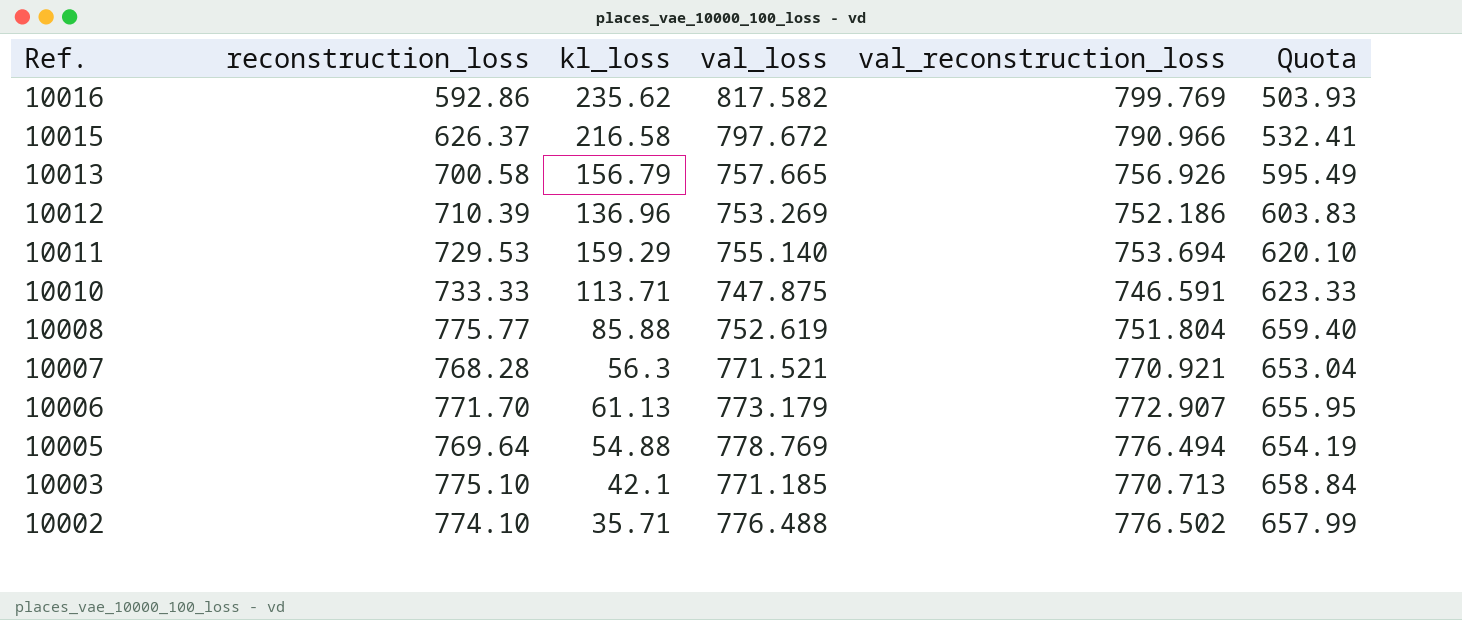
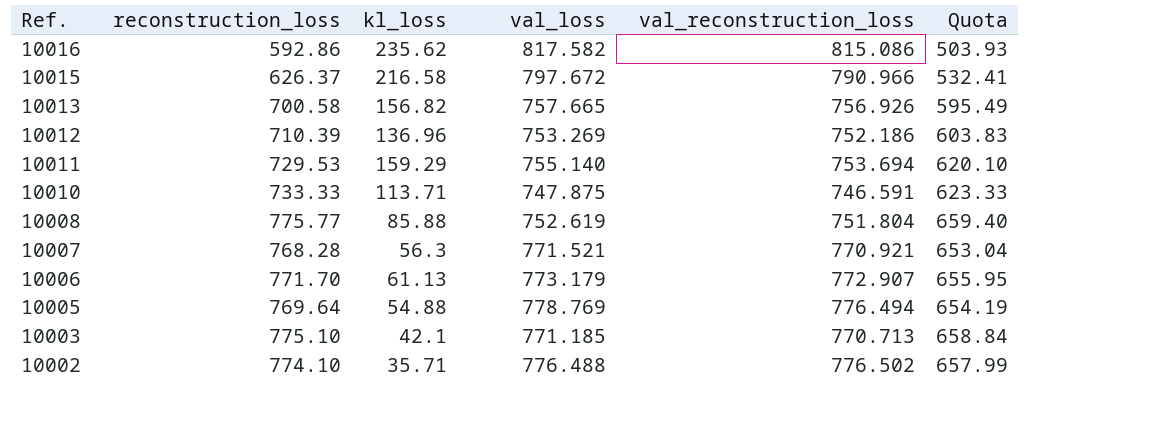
10016 | val_reconstruction_loss: 799.769 -> 815.086
10013 | kl_loss: 156.79 -> 156.82

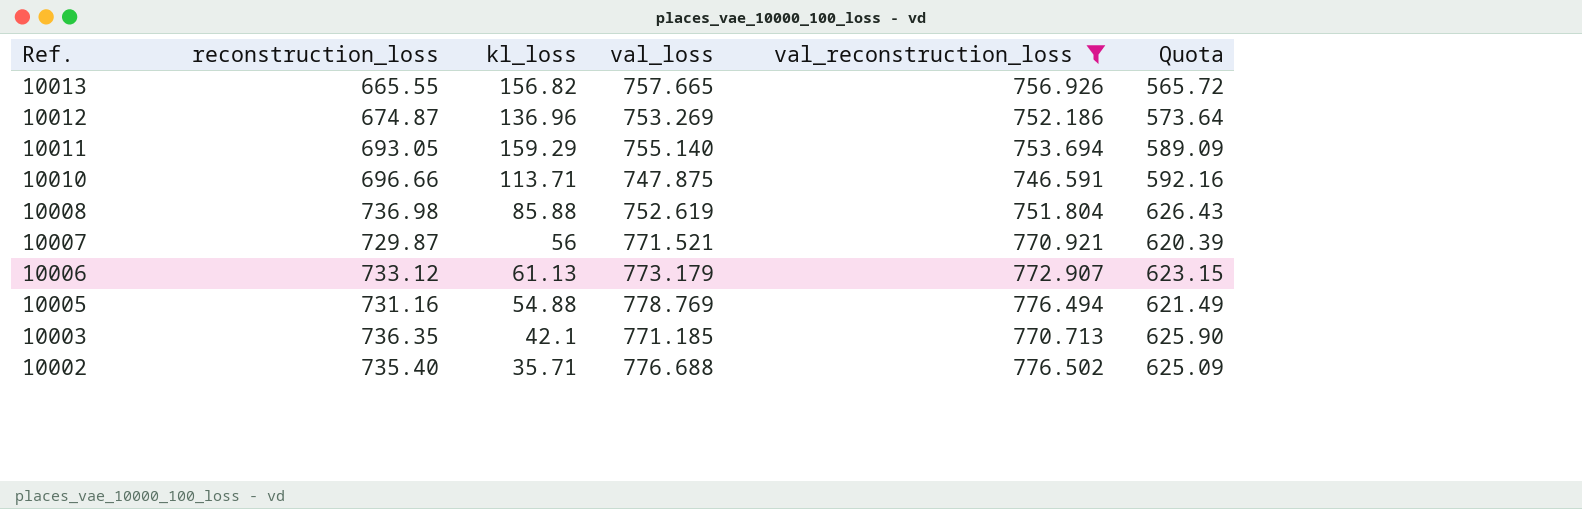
filter: none -> val_reconstruction_loss <= 776.502
10013 | reconstruction_loss: 700.58 -> 665.55
10013 | Quota: 595.49 -> 565.72
10012 | reconstruction_loss: 710.39 -> 674.87
10012 | Quota: 603.83 -> 573.64
10011 | reconstruction_loss: 729.53 -> 693.05
10011 | Quota: 620.10 -> 589.09
10010 | reconstruction_loss: 733.33 -> 696.66
10010 | Quota: 623.33 -> 592.16
10008 | reconstruction_loss: 775.77 -> 736.98
10008 | Quota: 659.40 -> 626.43
10007 | reconstruction_loss: 768.28 -> 729.87
10007 | kl_loss: 56.3 -> 56
10007 | Quota: 653.04 -> 620.39
10006 | reconstruction_loss: 771.70 -> 733.12
10006 | Quota: 655.95 -> 623.15
10005 | reconstruction_loss: 769.64 -> 731.16
10005 | Quota: 654.19 -> 621.49
10003 | reconstruction_loss: 775.10 -> 736.35
10003 | Quota: 658.84 -> 625.90
10002 | reconstruction_loss: 774.10 -> 735.40
10002 | val_loss: 776.488 -> 776.688
10002 | Quota: 657.99 -> 625.09

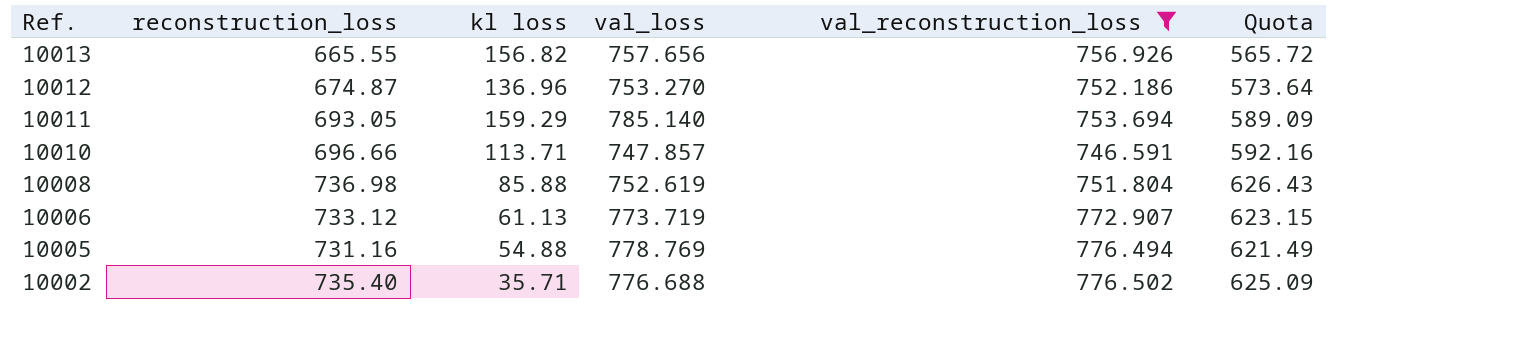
column name: kl_loss -> kl loss
row 10007: 729.87 | 56 | 771.521 | 770.921 | 620.39 -> none
row 10003: 736.35 | 42.1 | 771.185 | 770.713 | 625.90 -> none
10013 | val_loss: 757.665 -> 757.656
10012 | val_loss: 753.269 -> 753.270
10011 | val_loss: 755.140 -> 785.140
10010 | val_loss: 747.875 -> 747.857
10006 | val_loss: 773.179 -> 773.719

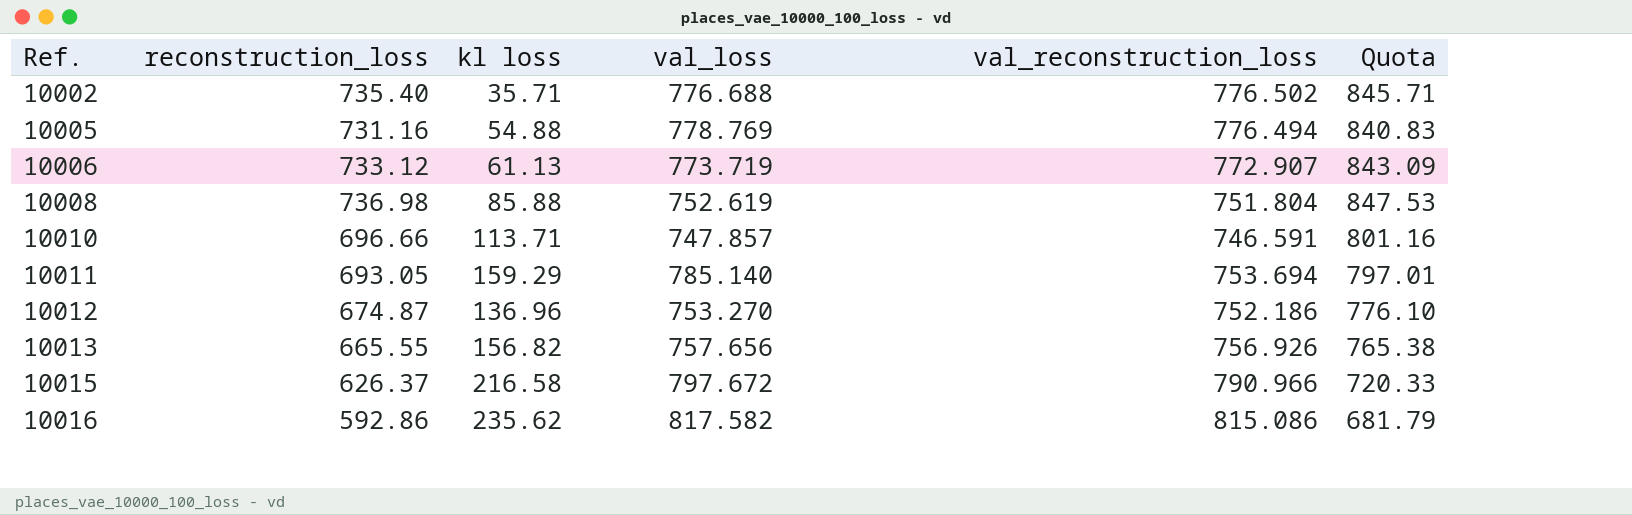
filter: val_reconstruction_loss <= 776.502 -> none
row order: Ref. descending -> Ref. ascending
column Quota | formula: [reconstruction_loss] * 0.85 -> [reconstruction_loss] * 1.15

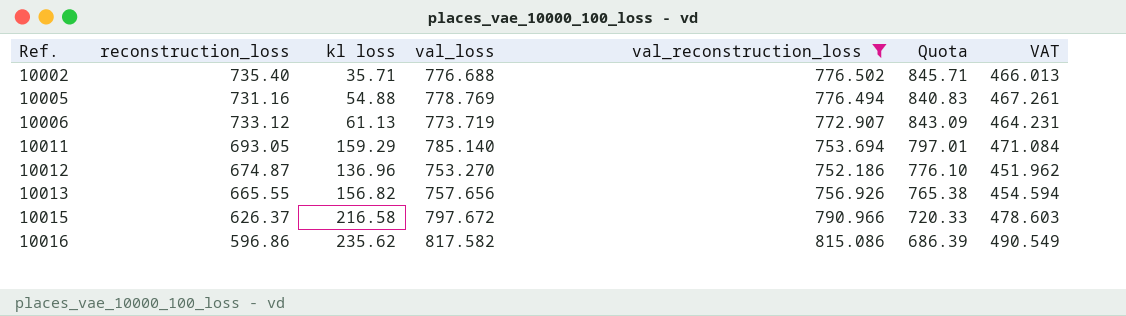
filter: none -> val_reconstruction_loss >= 752.186
column VAT | formula: none -> [val_loss] * 0.6
10016 | reconstruction_loss: 592.86 -> 596.86
10016 | Quota: 681.79 -> 686.39

